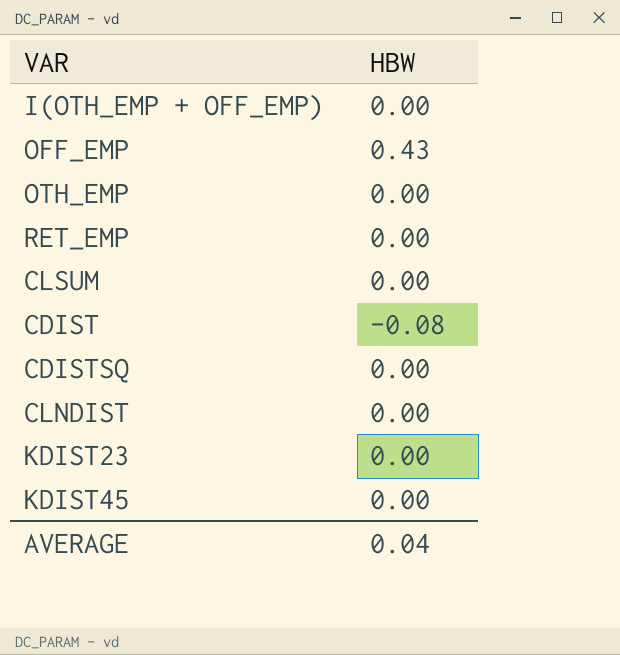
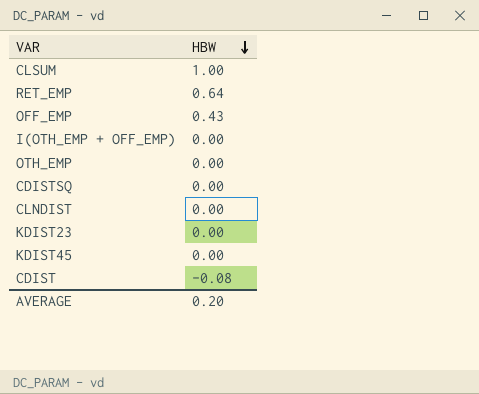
row order: none -> HBW descending
CLSUM | HBW: 0.00 -> 1.00
RET_EMP | HBW: 0.00 -> 0.64
AVERAGE | HBW: 0.04 -> 0.20

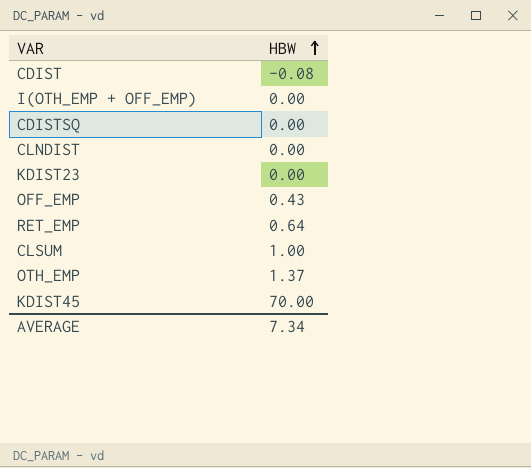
row order: HBW descending -> HBW ascending
OTH_EMP | HBW: 0.00 -> 1.37
KDIST45 | HBW: 0.00 -> 70.00
AVERAGE | HBW: 0.20 -> 7.34

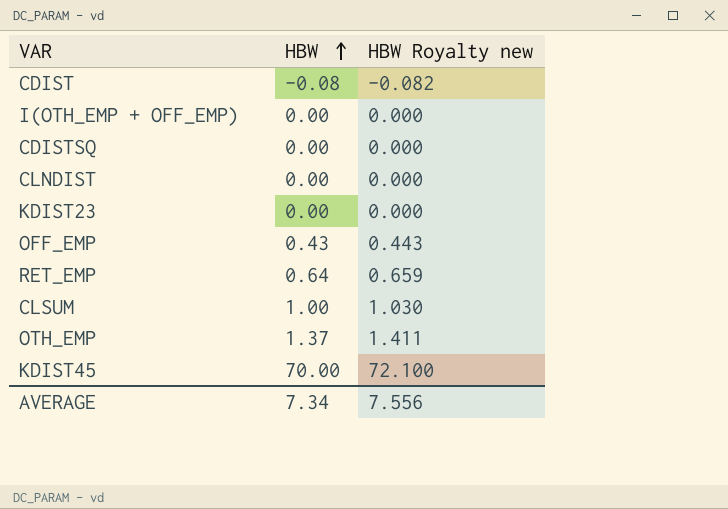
column HBW Royalty new | formula: none -> [HBW] * 1.03

